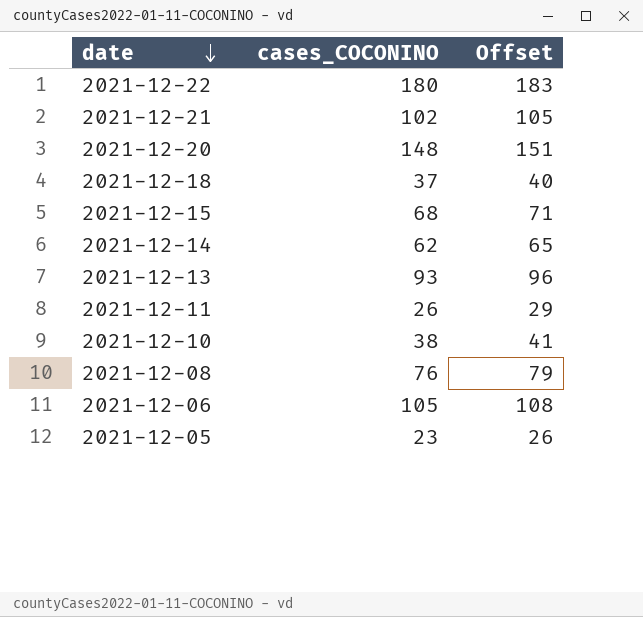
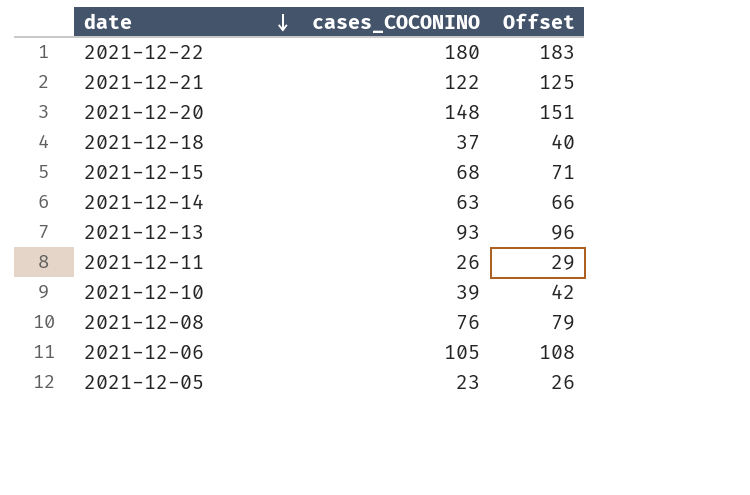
2021-12-21 | cases_COCONINO: 102 -> 122
2021-12-21 | Offset: 105 -> 125
2021-12-14 | cases_COCONINO: 62 -> 63
2021-12-14 | Offset: 65 -> 66
2021-12-10 | cases_COCONINO: 38 -> 39
2021-12-10 | Offset: 41 -> 42

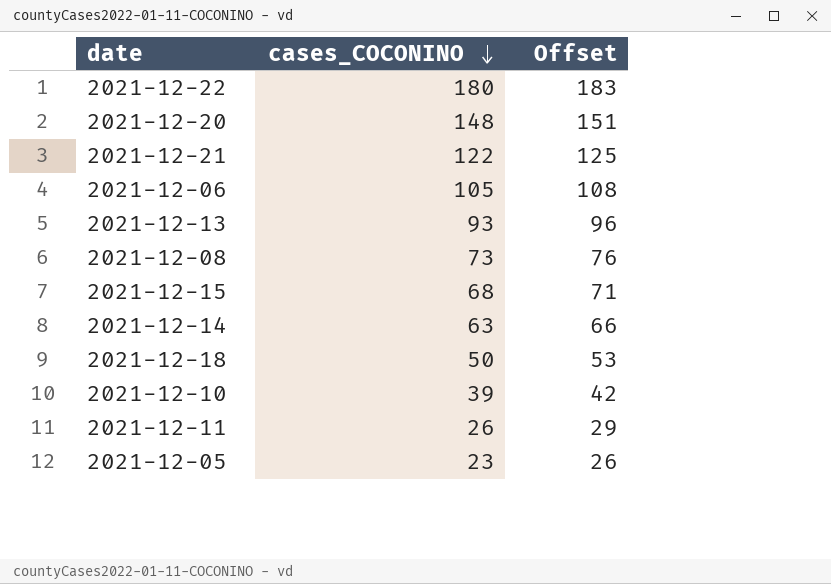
row order: date descending -> cases_COCONINO descending
2021-12-08 | cases_COCONINO: 76 -> 73
2021-12-08 | Offset: 79 -> 76
2021-12-18 | cases_COCONINO: 37 -> 50
2021-12-18 | Offset: 40 -> 53

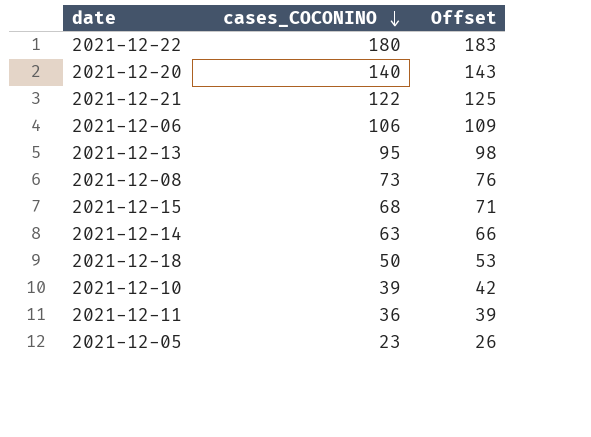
2021-12-20 | cases_COCONINO: 148 -> 140
2021-12-20 | Offset: 151 -> 143
2021-12-06 | cases_COCONINO: 105 -> 106
2021-12-06 | Offset: 108 -> 109
2021-12-13 | cases_COCONINO: 93 -> 95
2021-12-13 | Offset: 96 -> 98
2021-12-11 | cases_COCONINO: 26 -> 36
2021-12-11 | Offset: 29 -> 39

